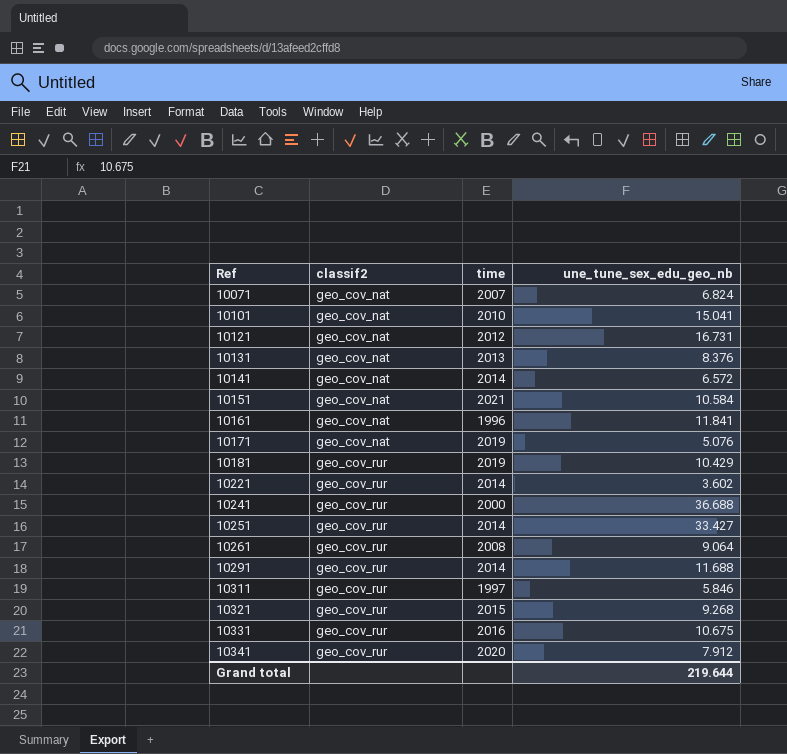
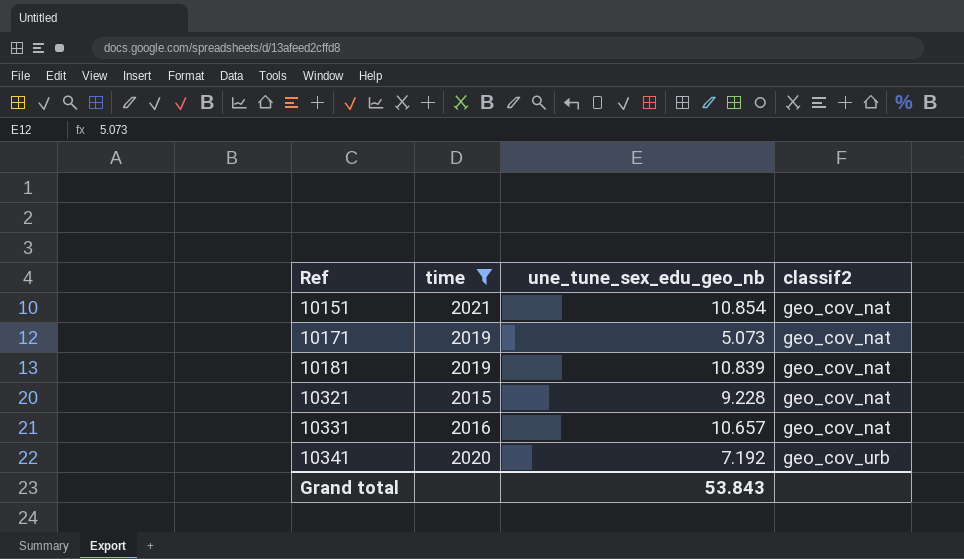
filter: none -> time >= 2015
column classif2 | position: 2 -> 4
10151 | une_tune_sex_edu_geo_nb: 10.584 -> 10.854
10171 | une_tune_sex_edu_geo_nb: 5.076 -> 5.073
10181 | une_tune_sex_edu_geo_nb: 10.429 -> 10.839
10181 | classif2: geo_cov_rur -> geo_cov_nat
10321 | une_tune_sex_edu_geo_nb: 9.268 -> 9.228
10321 | classif2: geo_cov_rur -> geo_cov_nat
10331 | une_tune_sex_edu_geo_nb: 10.675 -> 10.657
10331 | classif2: geo_cov_rur -> geo_cov_nat
10341 | une_tune_sex_edu_geo_nb: 7.912 -> 7.192
10341 | classif2: geo_cov_rur -> geo_cov_urb
Grand total | une_tune_sex_edu_geo_nb: 219.644 -> 53.843

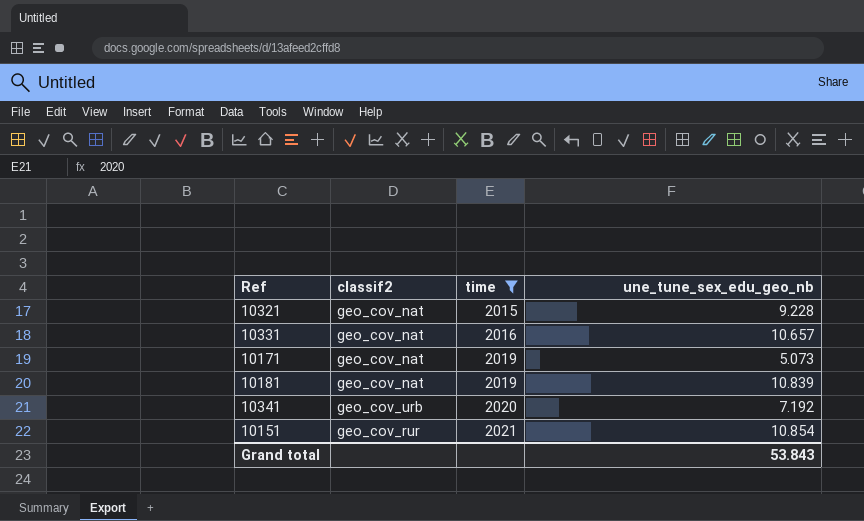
row order: Ref ascending -> time ascending
column classif2 | position: 4 -> 2
10151 | classif2: geo_cov_nat -> geo_cov_rur

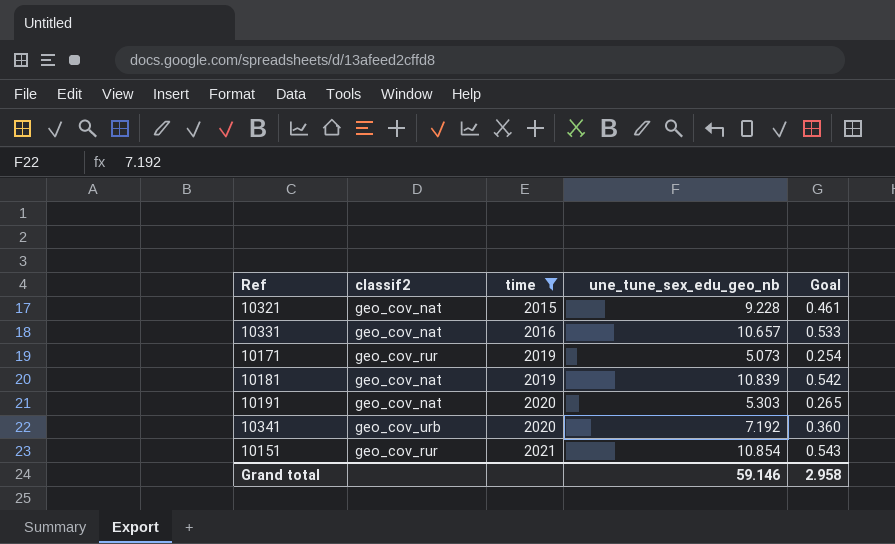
column Goal | formula: none -> [une_tune_sex_edu_geo_nb] * 0.05
10171 | classif2: geo_cov_nat -> geo_cov_rur
row 10191: none -> geo_cov_nat | 2020 | 5.303 | 0.265
Grand total | une_tune_sex_edu_geo_nb: 53.843 -> 59.146

